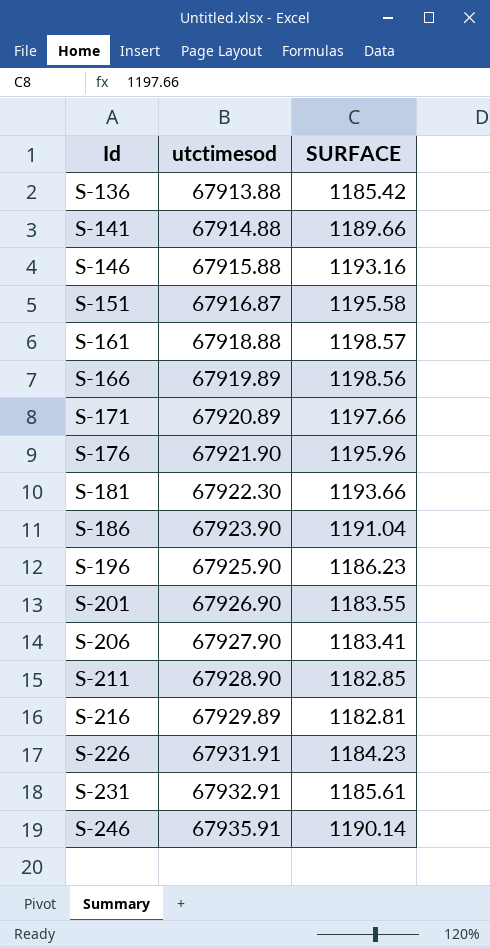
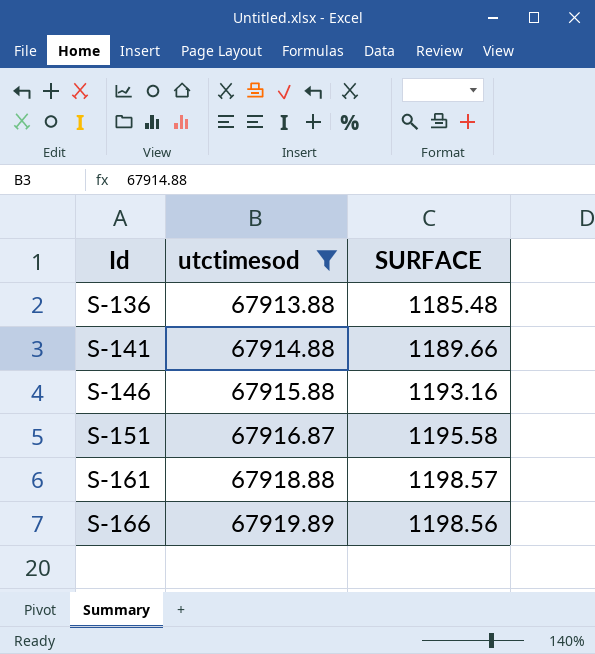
filter: none -> utctimesod <= 67919.89
S-136 | SURFACE: 1185.42 -> 1185.48

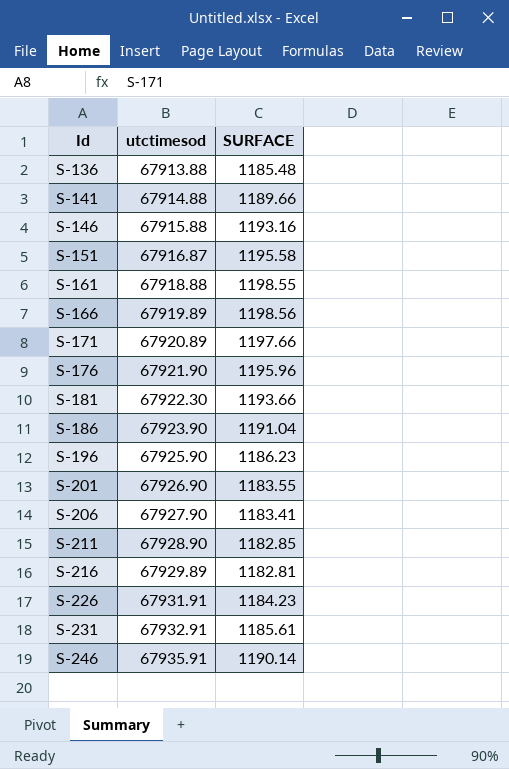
filter: utctimesod <= 67919.89 -> none
S-161 | SURFACE: 1198.57 -> 1198.55

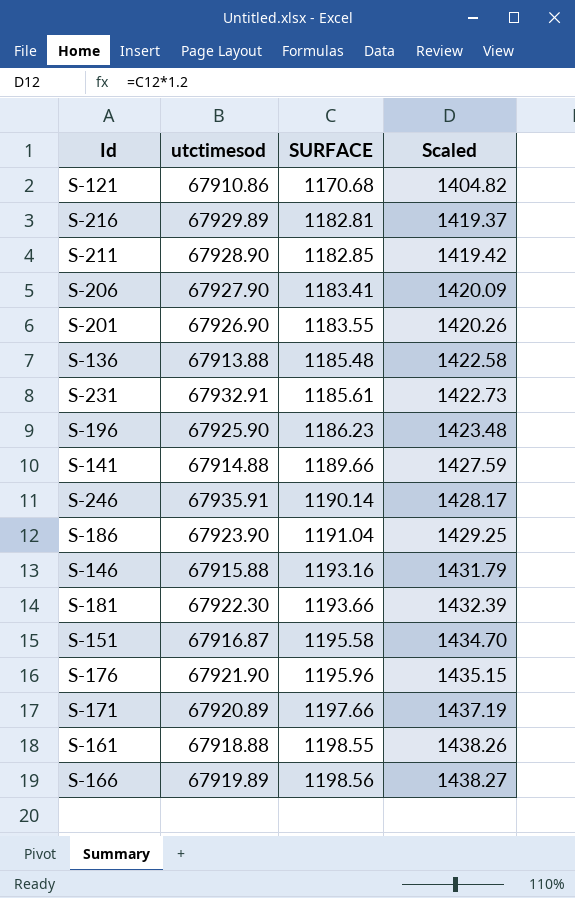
row order: Id ascending -> SURFACE ascending
column Scaled | formula: none -> [SURFACE] * 1.2
row S-226: 67931.91 | 1184.23 -> none
row S-121: none -> 67910.86 | 1170.68 | 1404.82

